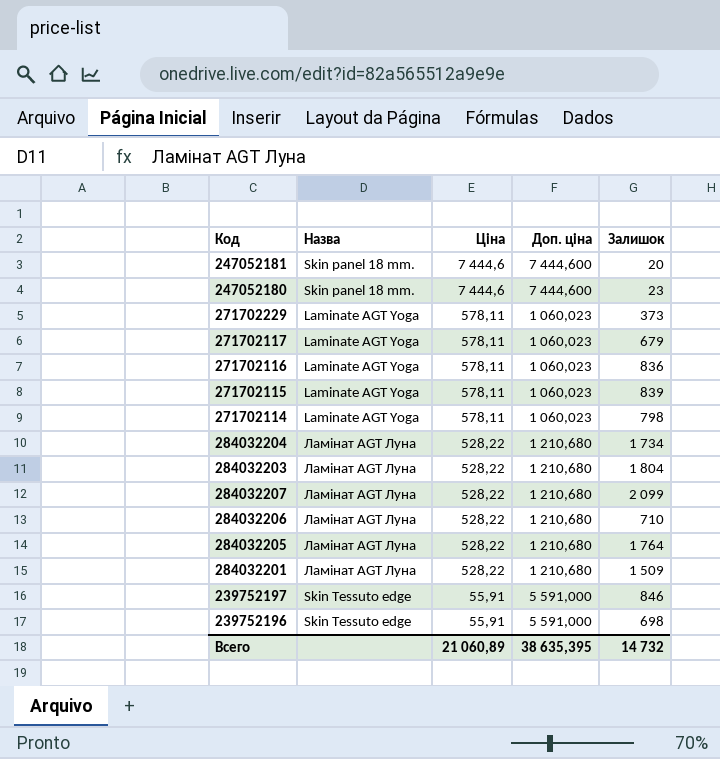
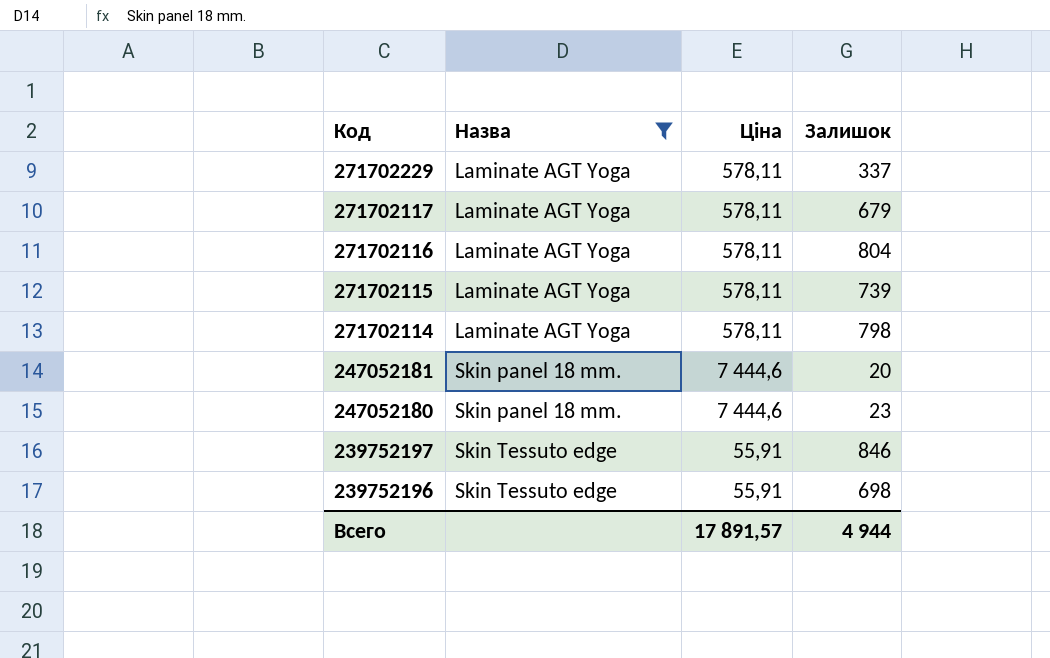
filter: none -> Назва != Ламінат AGT Луна
row order: Ціна descending -> Код descending
column Доп. ціна | position: 4 -> none
271702229 | Залишок: 373 -> 337
271702116 | Залишок: 836 -> 804
271702115 | Залишок: 839 -> 739
Всего | Ціна: 21 060,89 -> 17 891,57
Всего | Залишок: 14 732 -> 4 944

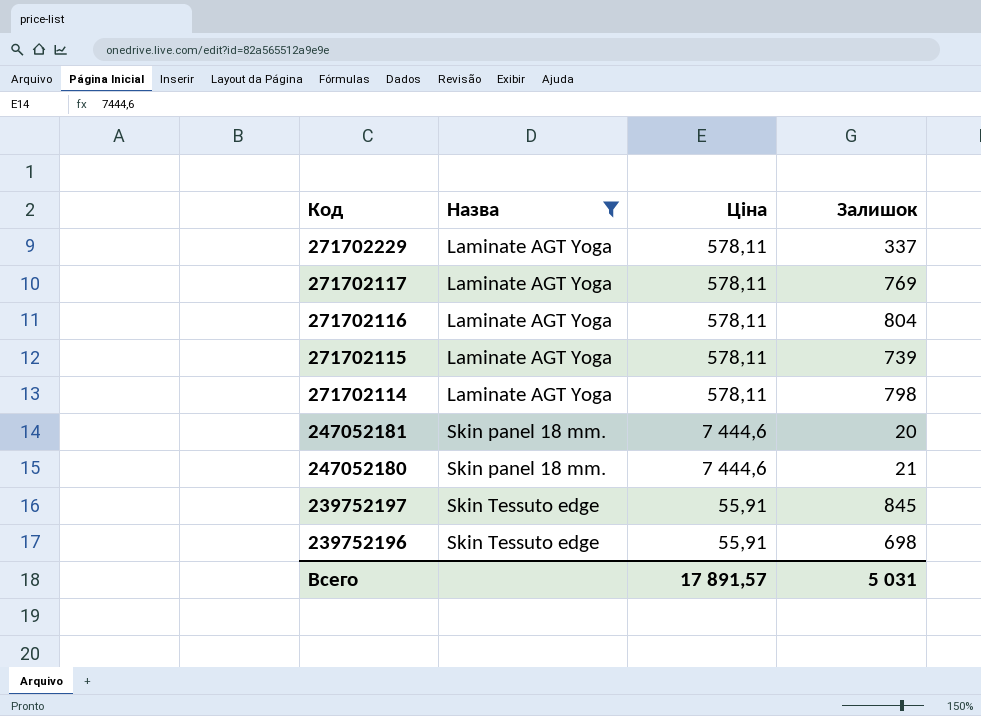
271702117 | Залишок: 679 -> 769
247052180 | Залишок: 23 -> 21
239752197 | Залишок: 846 -> 845
Всего | Залишок: 4 944 -> 5 031

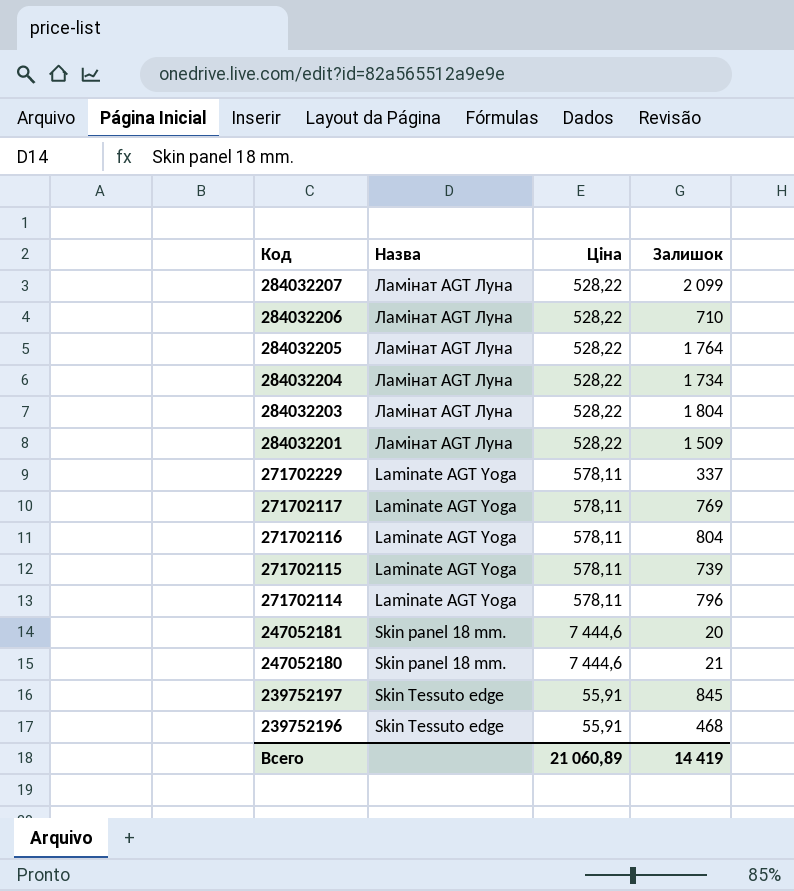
filter: Назва != Ламінат AGT Луна -> none
271702114 | Залишок: 798 -> 796
239752196 | Залишок: 698 -> 468
Всего | Ціна: 17 891,57 -> 21 060,89
Всего | Залишок: 5 031 -> 14 419

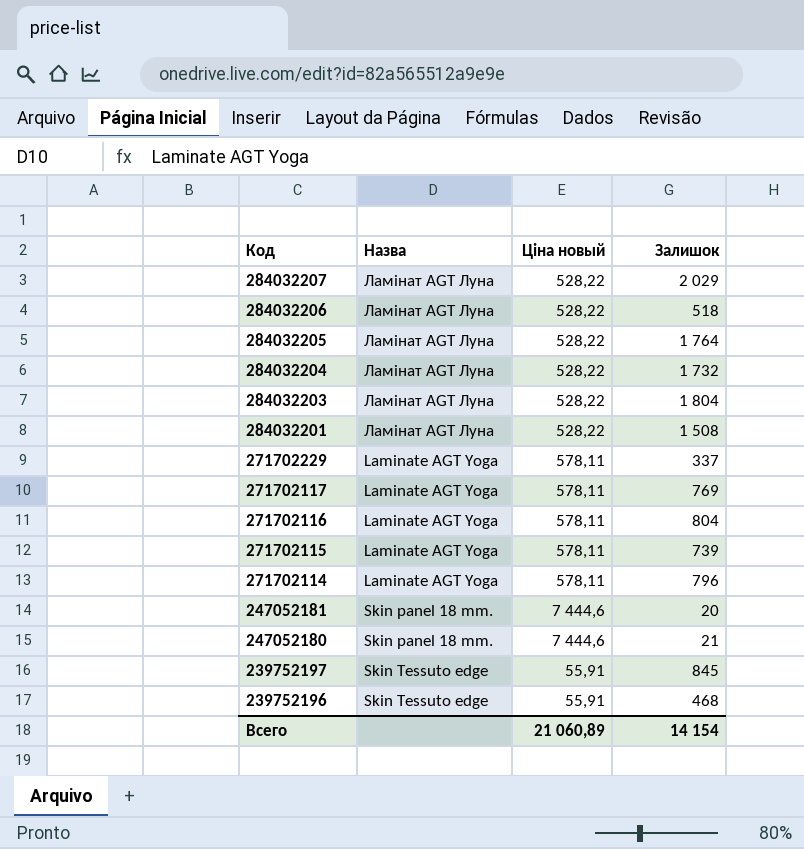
column name: Ціна -> Ціна новый
284032207 | Залишок: 2 099 -> 2 029
284032206 | Залишок: 710 -> 518
284032204 | Залишок: 1 734 -> 1 732
284032201 | Залишок: 1 509 -> 1 508
Всего | Залишок: 14 419 -> 14 154

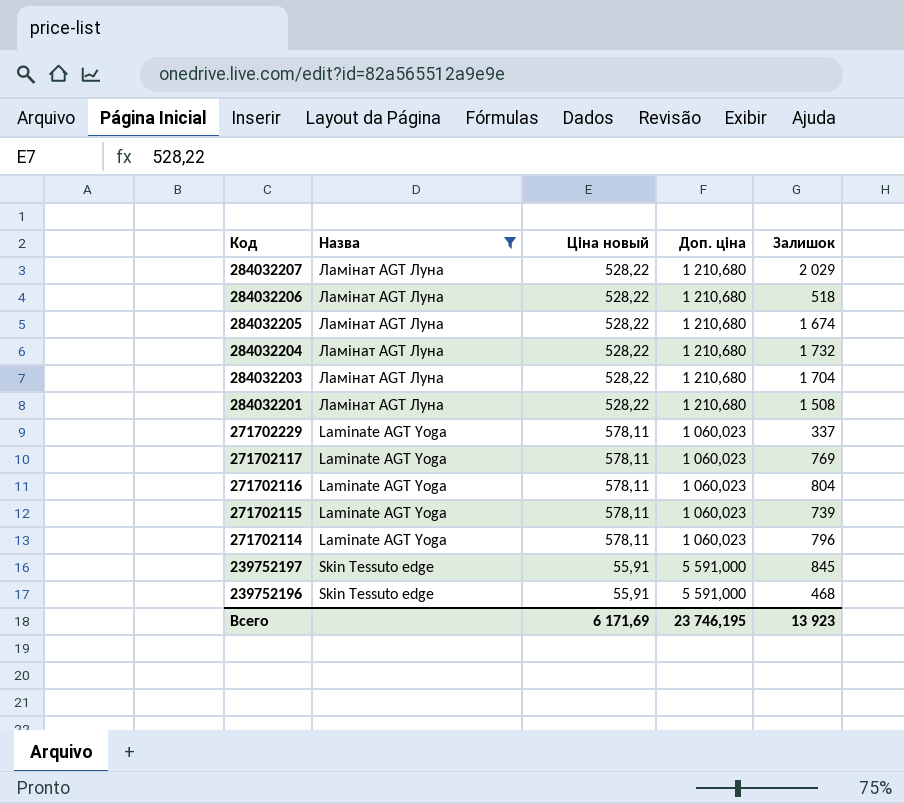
filter: none -> Назва != Skin panel 18 mm.
column Доп. ціна | position: none -> 4
284032205 | Залишок: 1 764 -> 1 674
284032203 | Залишок: 1 804 -> 1 704
Всего | Ціна новый: 21 060,89 -> 6 171,69
Всего | Залишок: 14 154 -> 13 923

